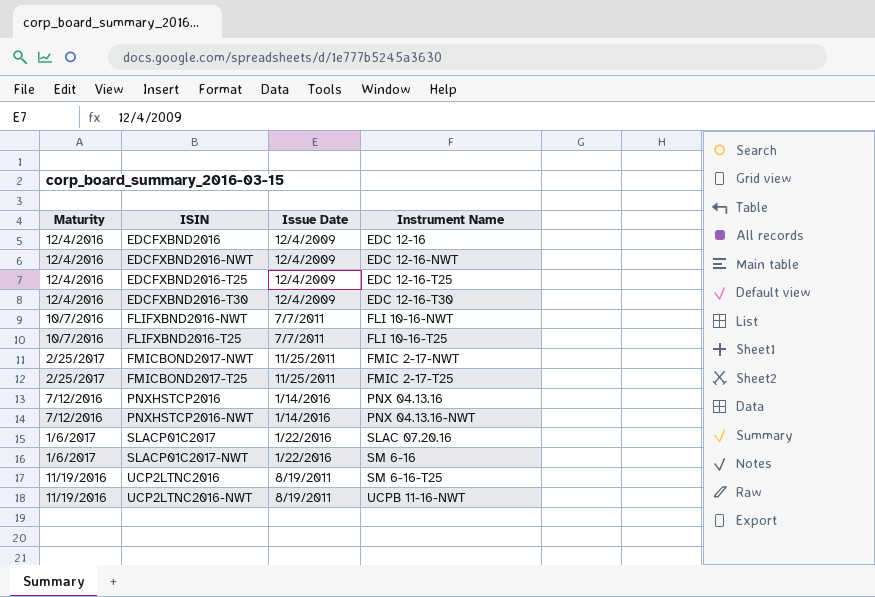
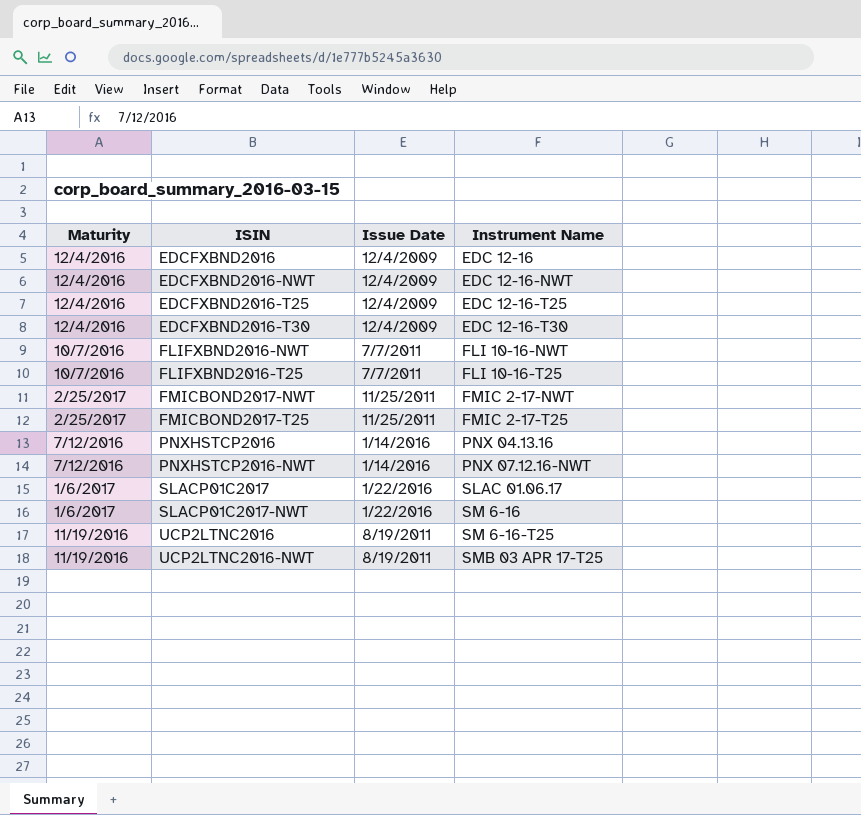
PNXHSTCP2016-NWT | Instrument Name: PNX 04.13.16-NWT -> PNX 07.12.16-NWT
SLACP01C2017 | Instrument Name: SLAC 07.20.16 -> SLAC 01.06.17
UCP2LTNC2016-NWT | Instrument Name: UCPB 11-16-NWT -> SMB 03 APR 17-T25

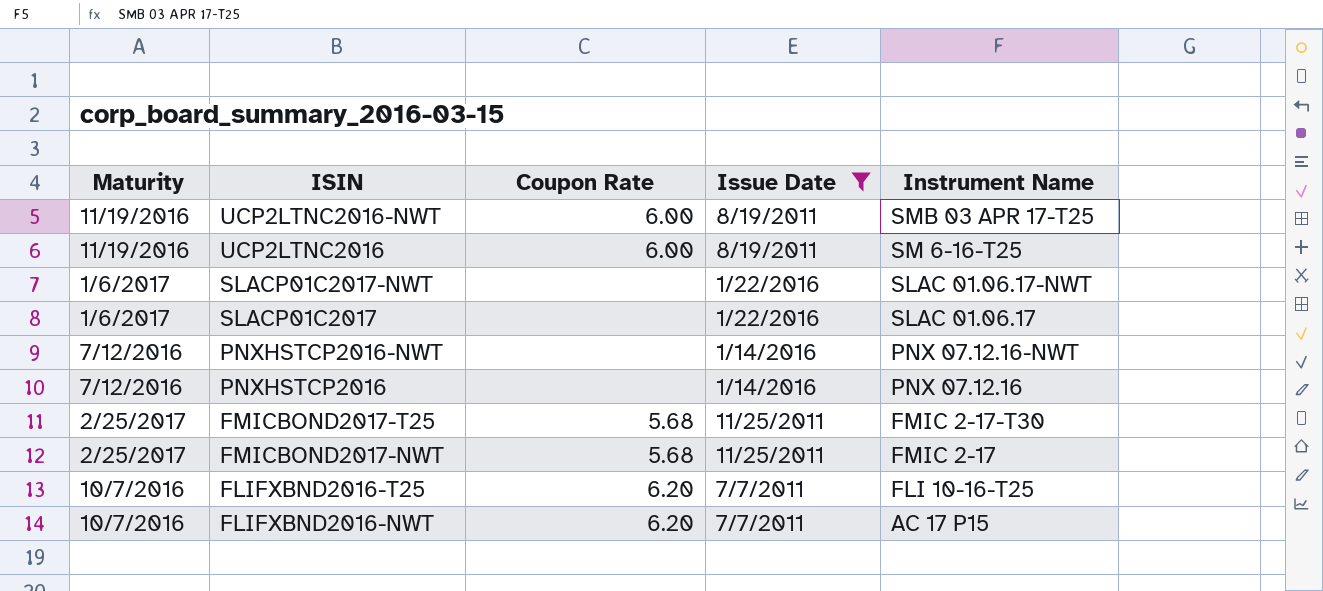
filter: none -> Issue Date != 12/4/2009
row order: ISIN ascending -> ISIN descending
column Coupon Rate | position: none -> 3
SLACP01C2017-NWT | Instrument Name: SM 6-16 -> SLAC 01.06.17-NWT
PNXHSTCP2016 | Instrument Name: PNX 04.13.16 -> PNX 07.12.16
FMICBOND2017-T25 | Instrument Name: FMIC 2-17-T25 -> FMIC 2-17-T30
FMICBOND2017-NWT | Instrument Name: FMIC 2-17-NWT -> FMIC 2-17
FLIFXBND2016-NWT | Instrument Name: FLI 10-16-NWT -> AC 17 P15

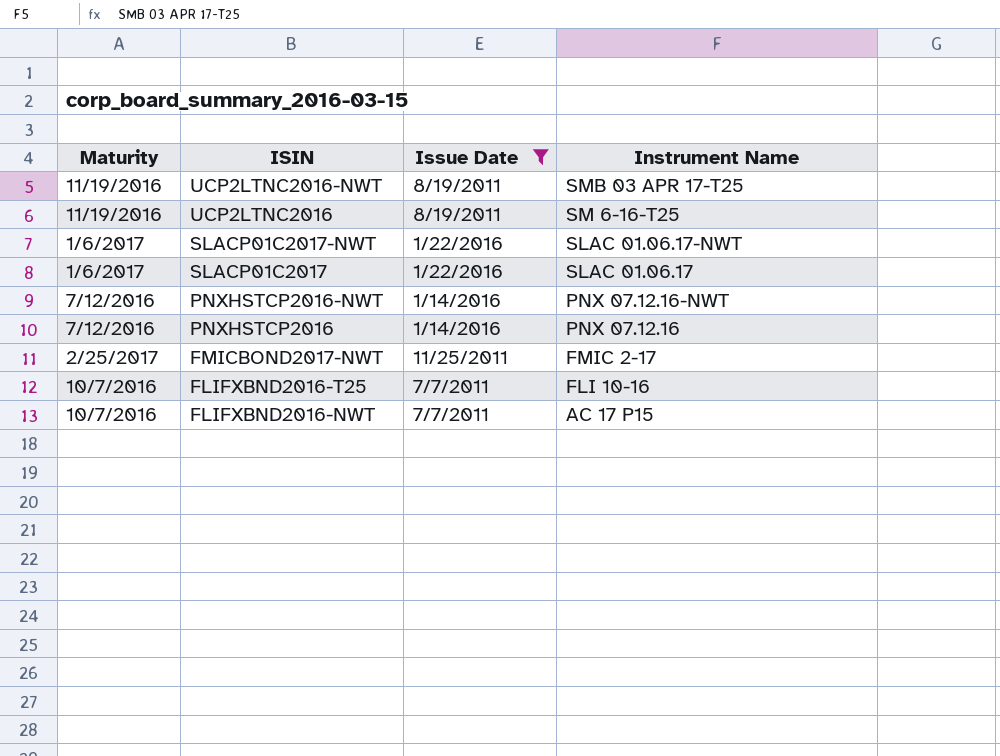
column Coupon Rate | position: 3 -> none
row FMICBOND2017-T25: 2/25/2017 | 5.68 | 11/25/2011 | FMIC 2-17-T30 -> none
FLIFXBND2016-T25 | Instrument Name: FLI 10-16-T25 -> FLI 10-16

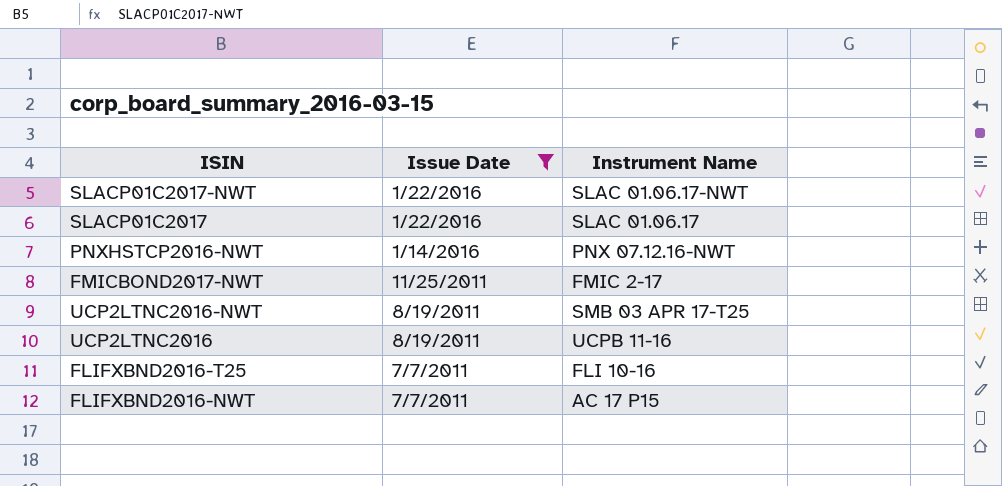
row order: ISIN descending -> Issue Date descending
column Maturity | position: 1 -> none
row PNXHSTCP2016: 7/12/2016 | 1/14/2016 | PNX 07.12.16 -> none
UCP2LTNC2016 | Instrument Name: SM 6-16-T25 -> UCPB 11-16

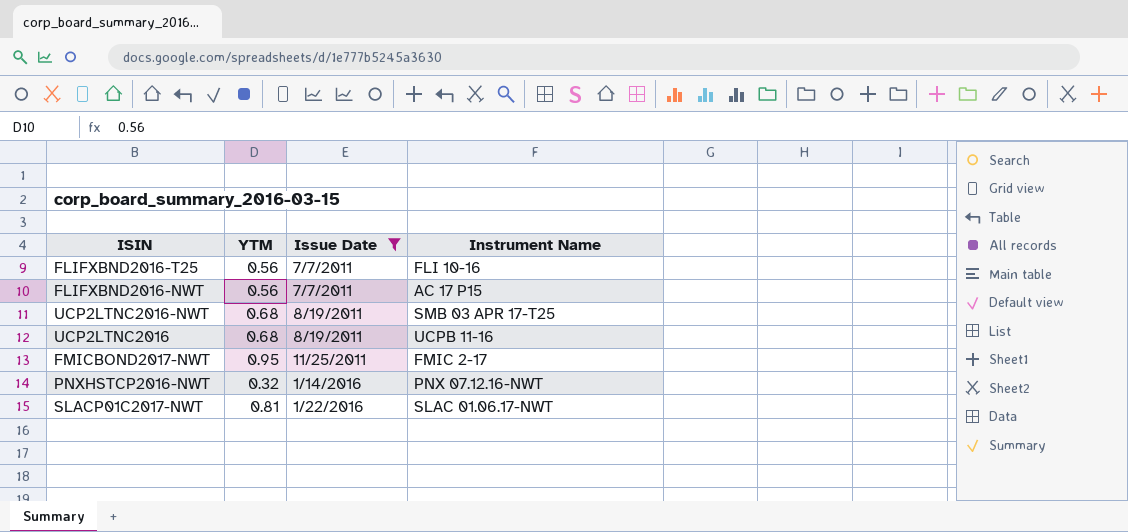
row order: Issue Date descending -> Issue Date ascending
column YTM | position: none -> 2
row SLACP01C2017: 1/22/2016 | SLAC 01.06.17 -> none

